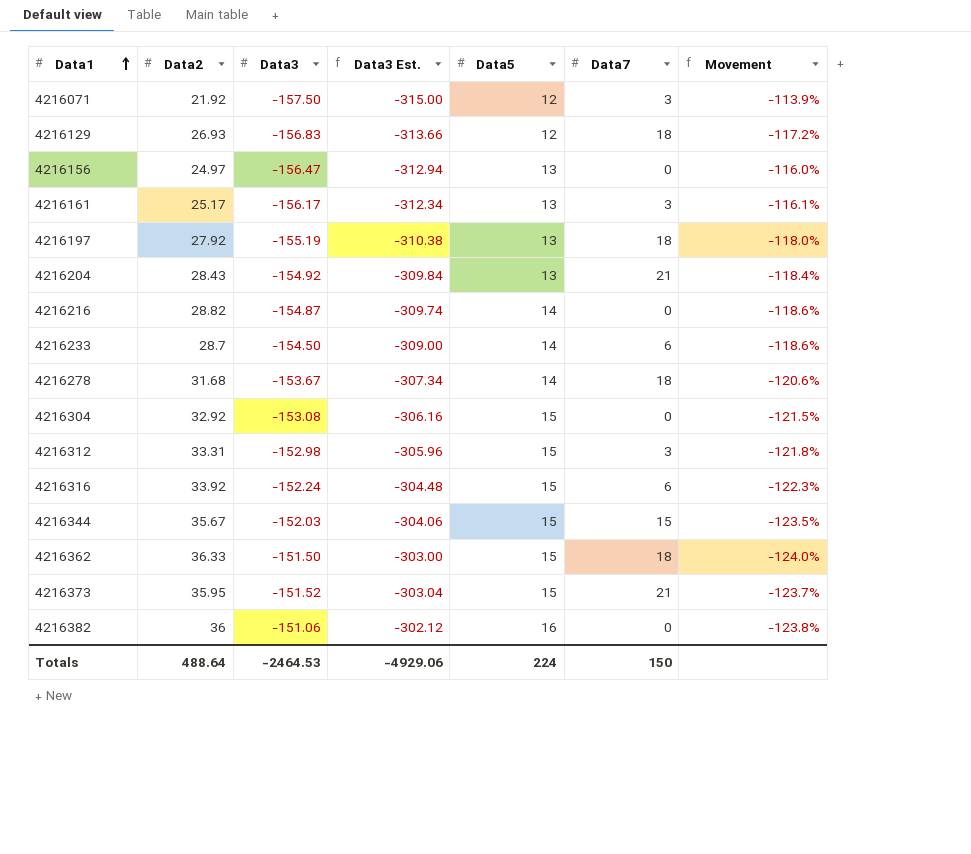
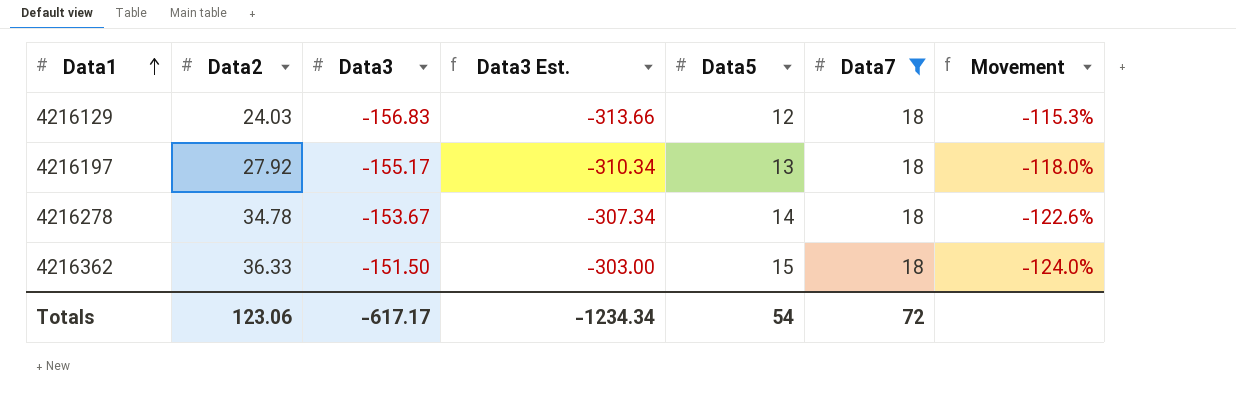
filter: none -> Data7 = 18
4216129 | Data2: 26.93 -> 24.03
4216129 | Movement: -117.2% -> -115.3%
4216197 | Data3: -155.19 -> -155.17
4216197 | Data3 Est.: -310.38 -> -310.34
4216278 | Data2: 31.68 -> 34.78
4216278 | Movement: -120.6% -> -122.6%
Totals | Data2: 488.64 -> 123.06
Totals | Data3: -2464.53 -> -617.17
Totals | Data3 Est.: -4929.06 -> -1234.34
Totals | Data5: 224 -> 54
Totals | Data7: 150 -> 72

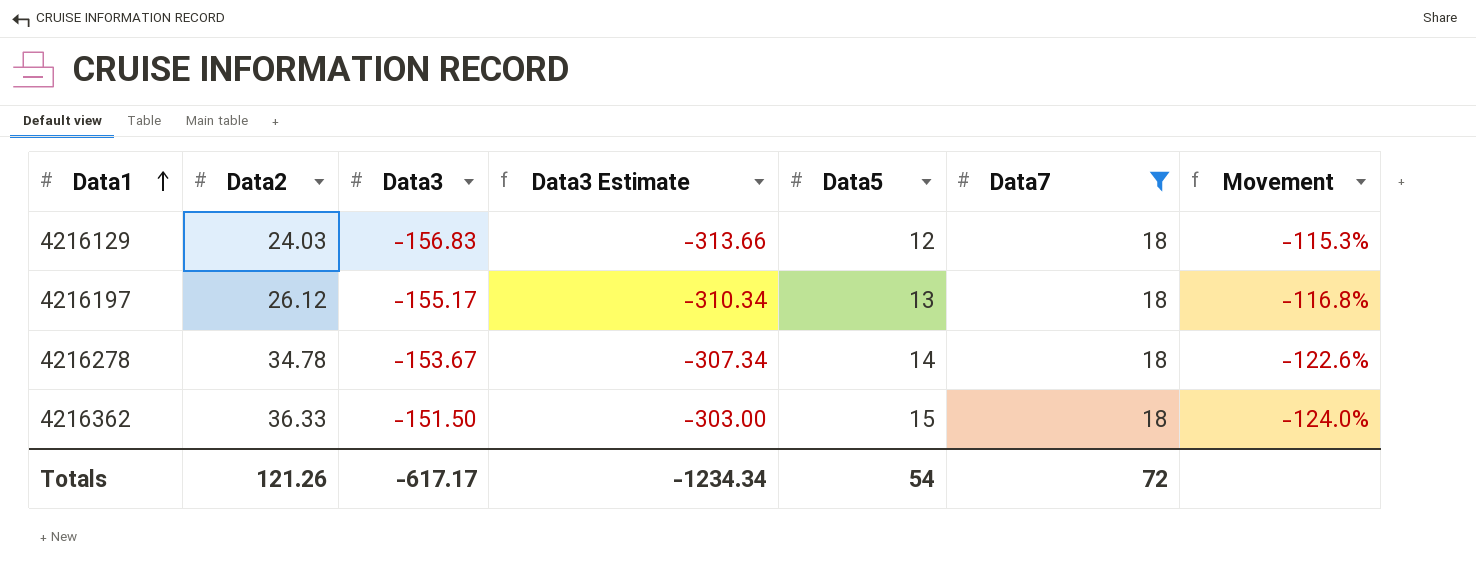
column name: Data3 Est. -> Data3 Estimate
4216197 | Data2: 27.92 -> 26.12
4216197 | Movement: -118.0% -> -116.8%
Totals | Data2: 123.06 -> 121.26

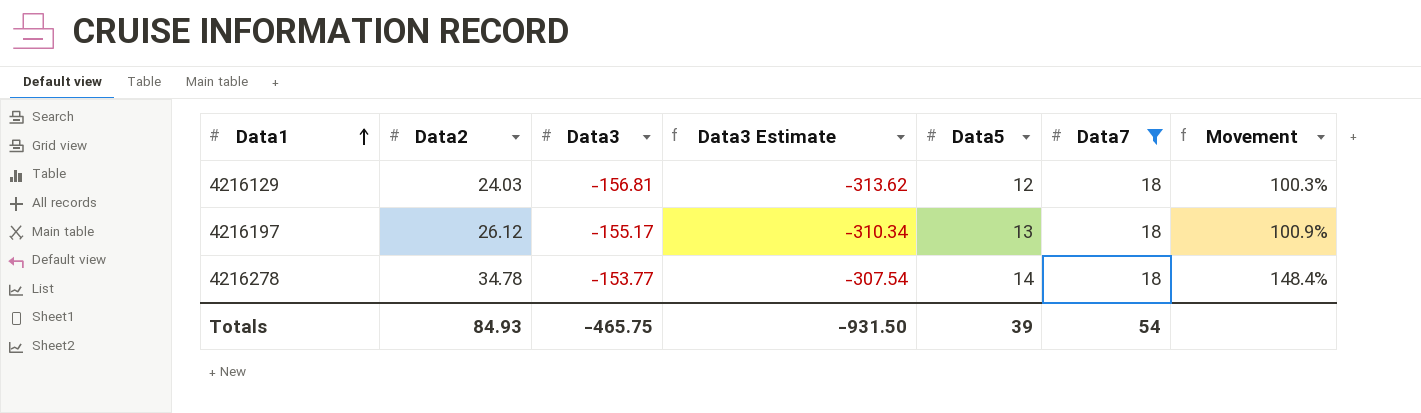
column Movement | formula: ([Data2] - [Data3]) / [Data3] -> ([Data2] - [Data5]) / [Data5]
row 4216362: 36.33 | -151.50 | -303.00 | 15 | 18 | -124.0% -> none
4216129 | Data3: -156.83 -> -156.81
4216129 | Data3 Estimate: -313.66 -> -313.62
4216278 | Data3: -153.67 -> -153.77
4216278 | Data3 Estimate: -307.34 -> -307.54
Totals | Data2: 121.26 -> 84.93
Totals | Data3: -617.17 -> -465.75
Totals | Data3 Estimate: -1234.34 -> -931.50
Totals | Data5: 54 -> 39
Totals | Data7: 72 -> 54

